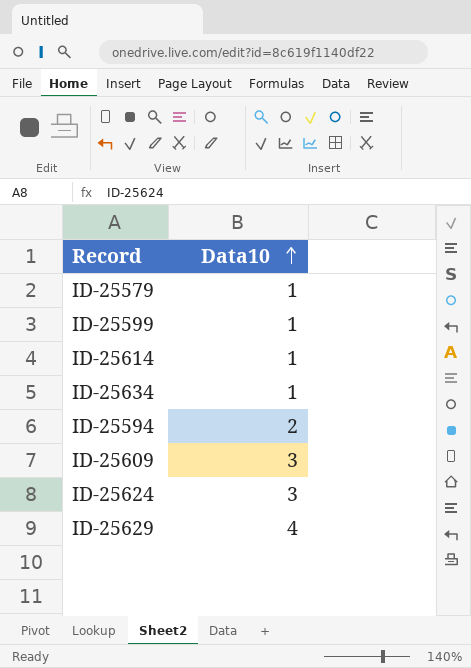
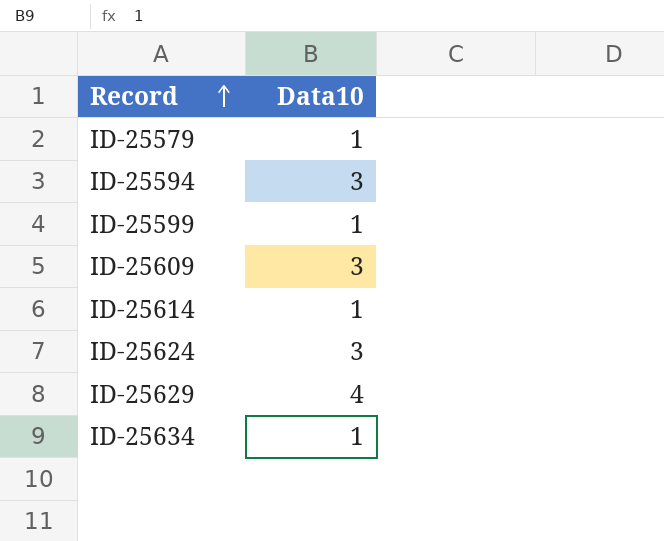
row order: Data10 ascending -> Record ascending
ID-25594 | Data10: 2 -> 3

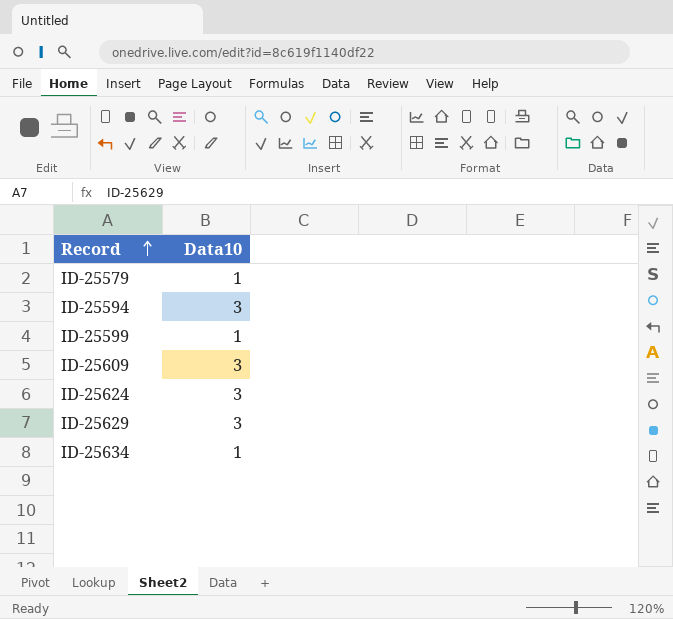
row ID-25614: 1 -> none
ID-25629 | Data10: 4 -> 3

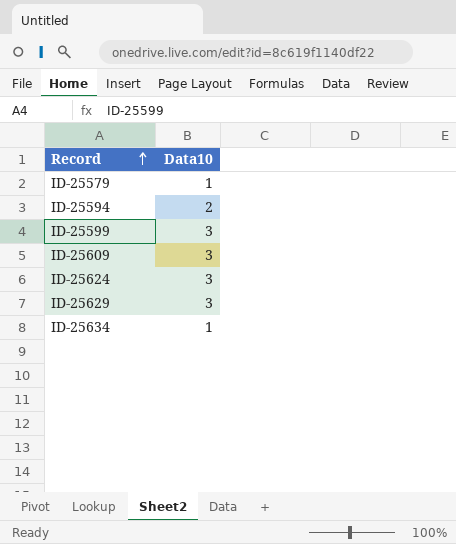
ID-25594 | Data10: 3 -> 2
ID-25599 | Data10: 1 -> 3

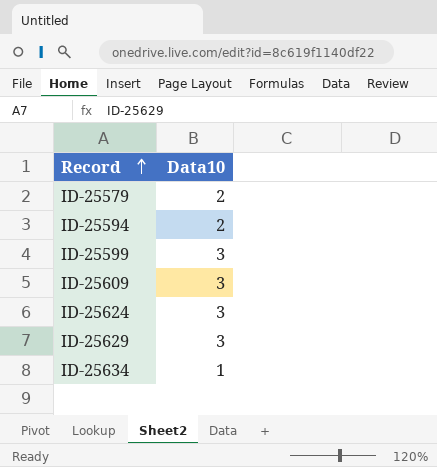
ID-25579 | Data10: 1 -> 2

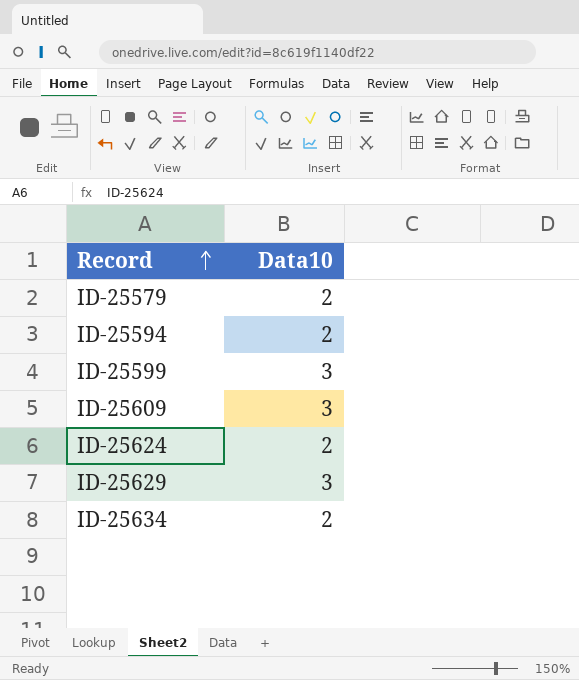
ID-25624 | Data10: 3 -> 2
ID-25634 | Data10: 1 -> 2

